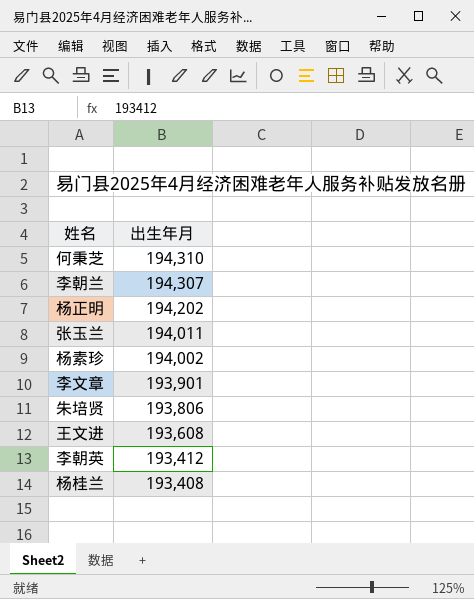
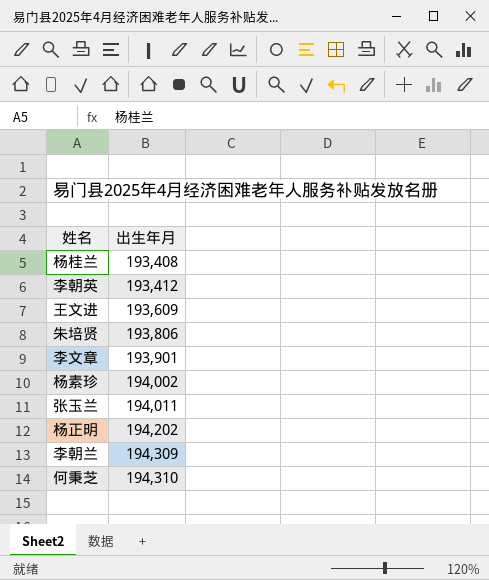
row order: 出生年月 descending -> 出生年月 ascending
王文进 | 出生年月: 193,608 -> 193,609
李朝兰 | 出生年月: 194,307 -> 194,309

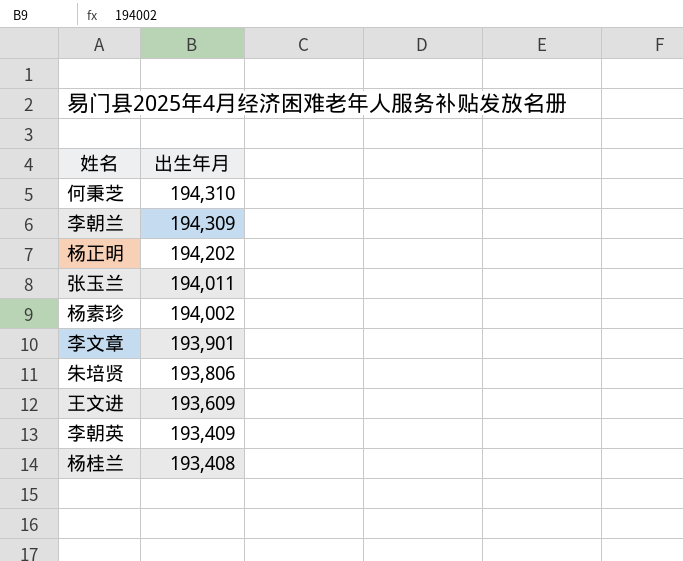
row order: 出生年月 ascending -> 出生年月 descending
李朝英 | 出生年月: 193,412 -> 193,409

